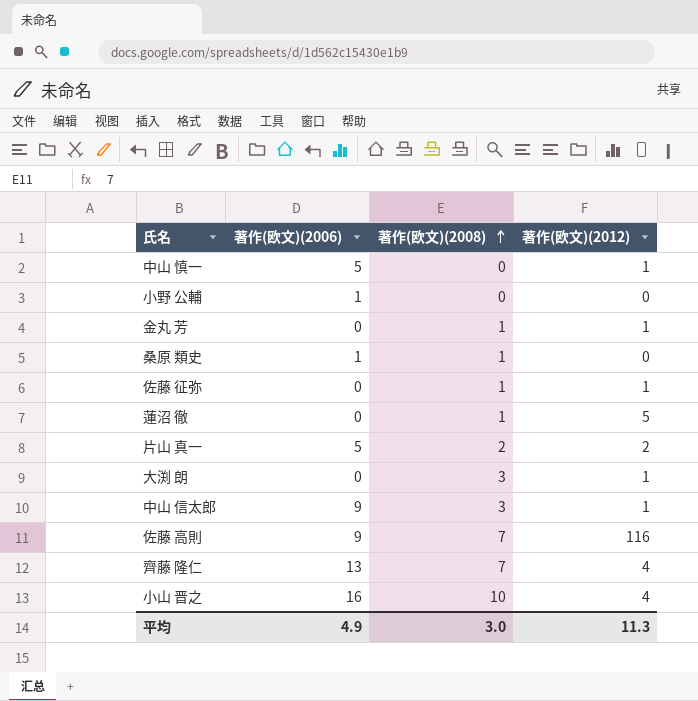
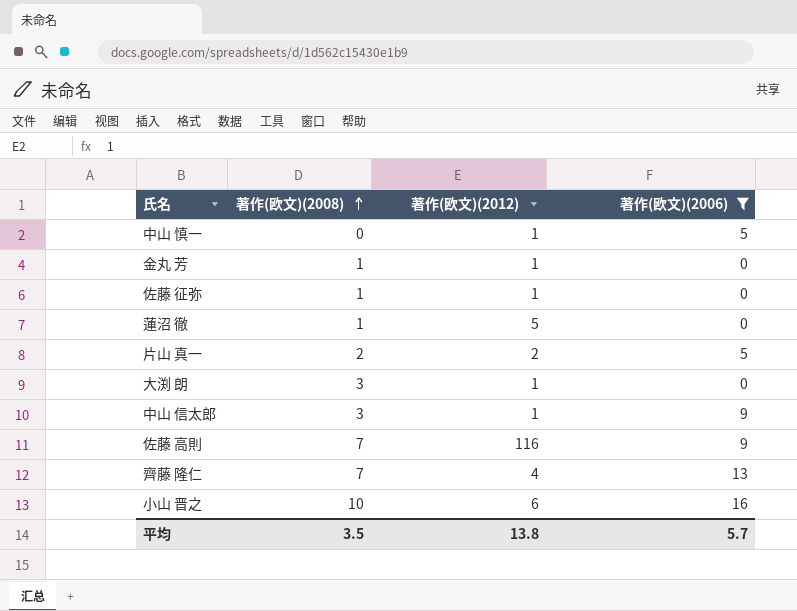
filter: none -> 著作(欧文)(2006) != 1
column 著作(欧文)(2006) | position: 2 -> 4
小山 晋之 | 著作(欧文)(2012): 4 -> 6
平均 | 著作(欧文)(2008): 3.0 -> 3.5
平均 | 著作(欧文)(2012): 11.3 -> 13.8
平均 | 著作(欧文)(2006): 4.9 -> 5.7

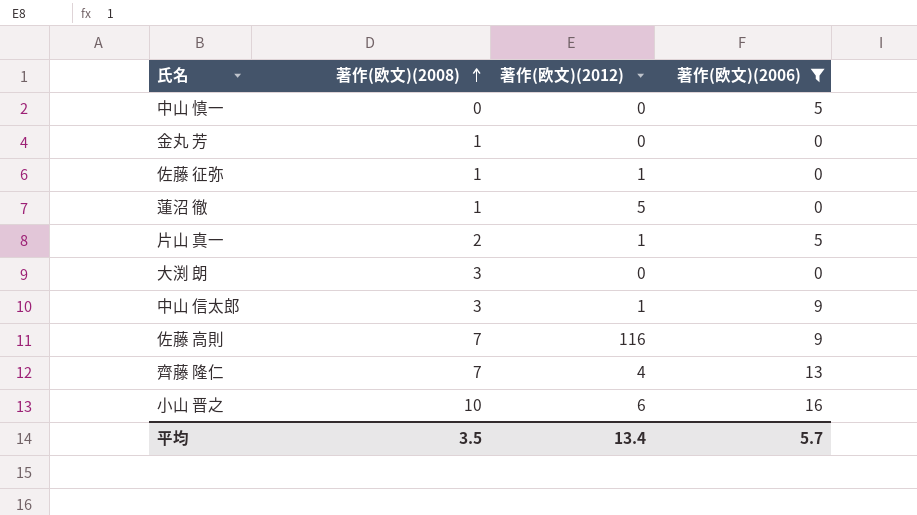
中山 慎一 | 著作(欧文)(2012): 1 -> 0
金丸 芳 | 著作(欧文)(2012): 1 -> 0
片山 真一 | 著作(欧文)(2012): 2 -> 1
大渕 朗 | 著作(欧文)(2012): 1 -> 0
平均 | 著作(欧文)(2012): 13.8 -> 13.4

